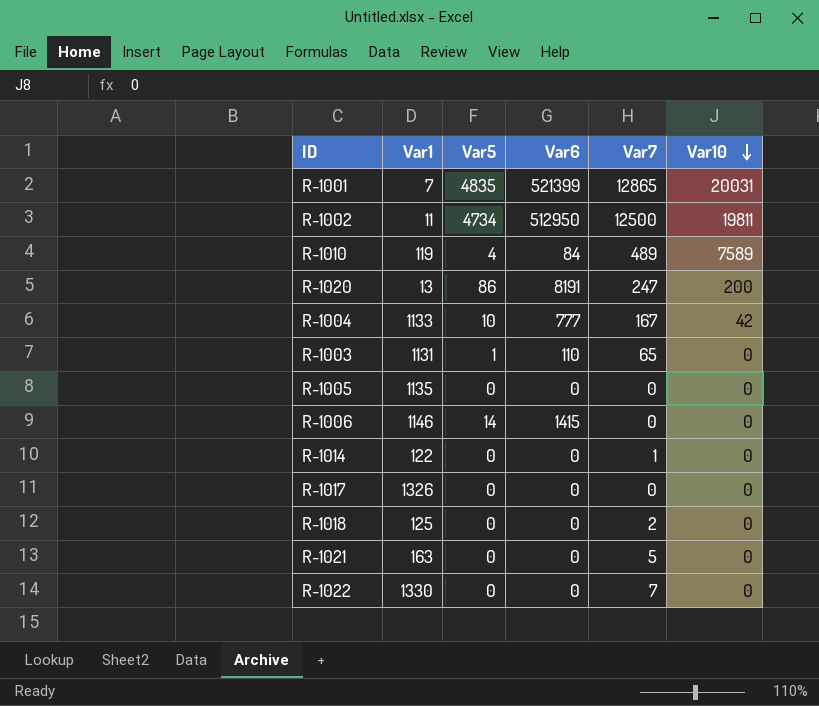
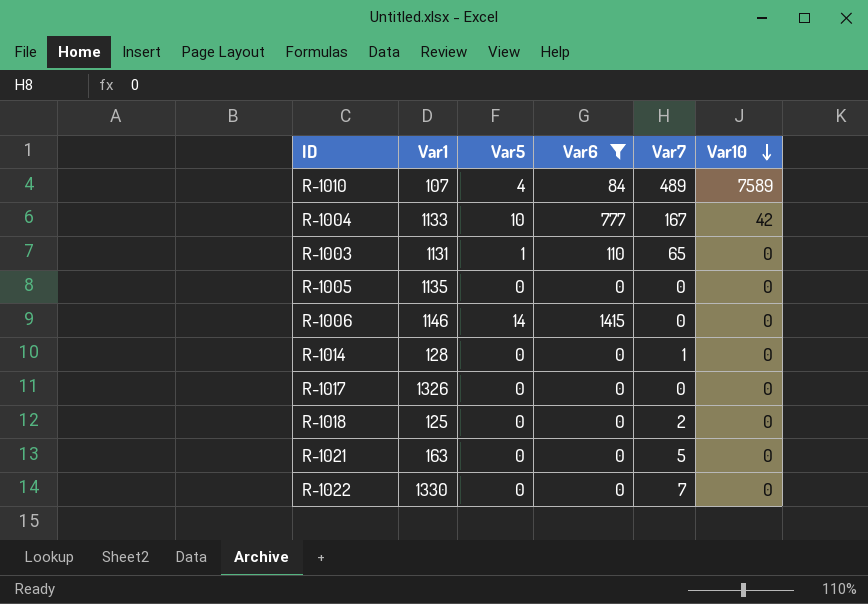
filter: none -> Var6 <= 1415
R-1010 | Var1: 119 -> 107
R-1014 | Var1: 122 -> 128

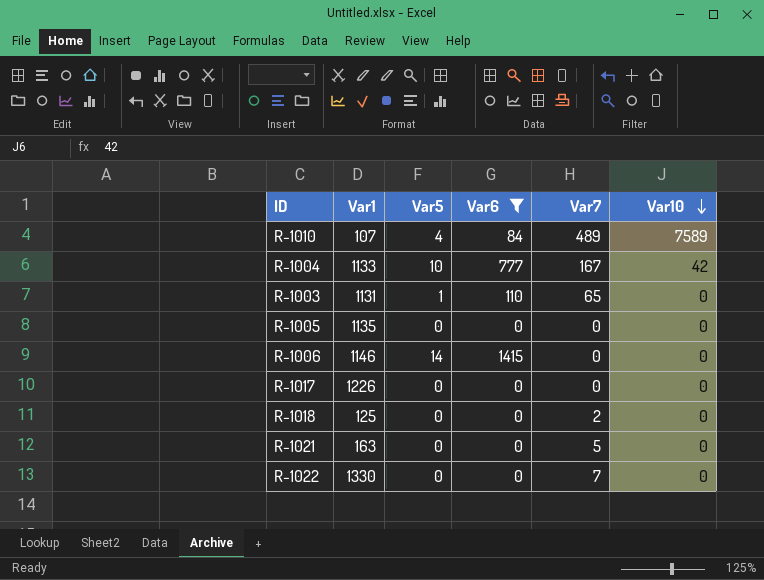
row R-1014: 128 | 0 | 0 | 1 | 0 -> none
R-1017 | Var1: 1326 -> 1226

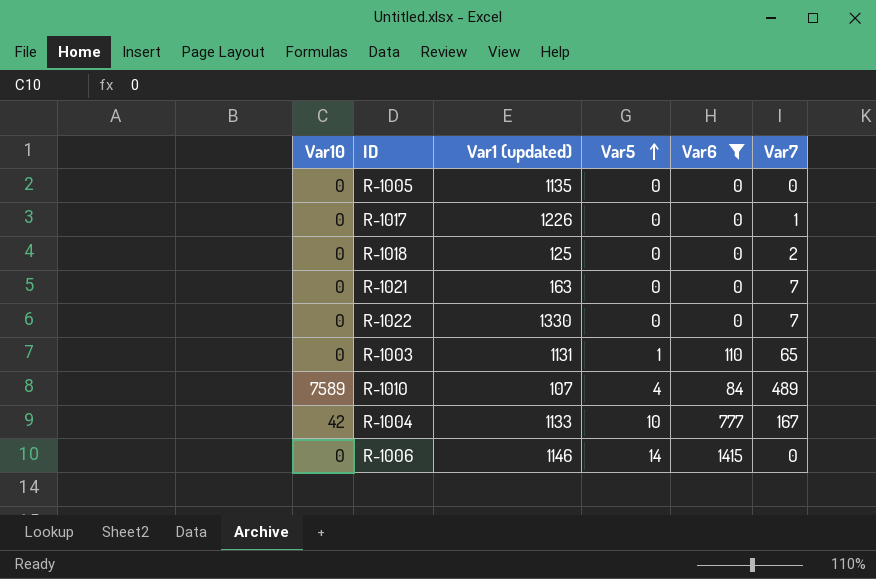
row order: Var10 descending -> Var5 ascending
column Var10 | position: 6 -> 1
column name: Var1 -> Var1 (updated)
R-1017 | Var7: 0 -> 1
R-1021 | Var7: 5 -> 7

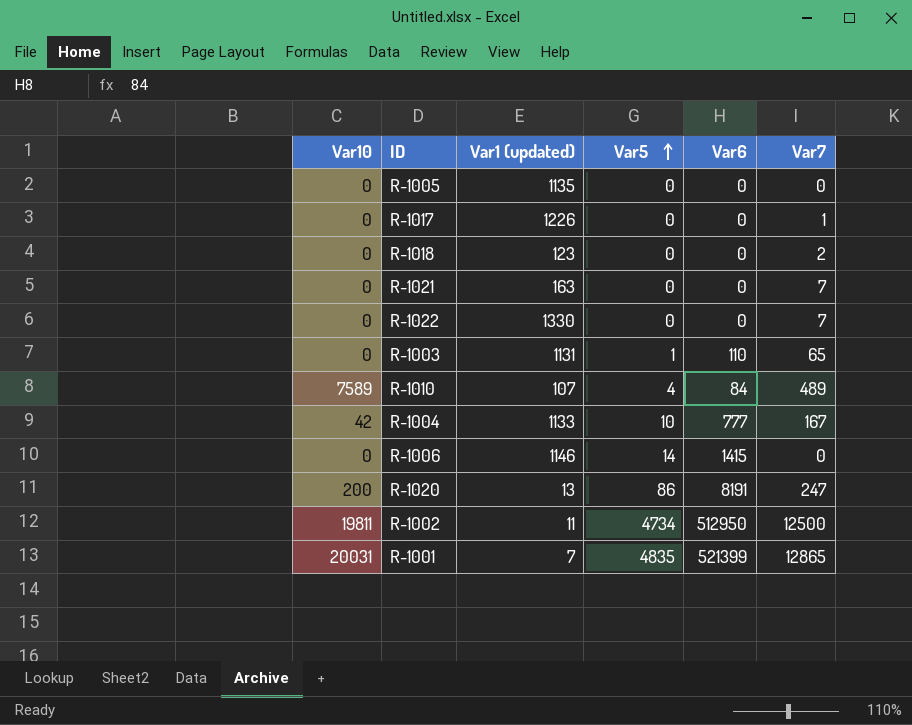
filter: Var6 <= 1415 -> none
R-1018 | Var1 (updated): 125 -> 123

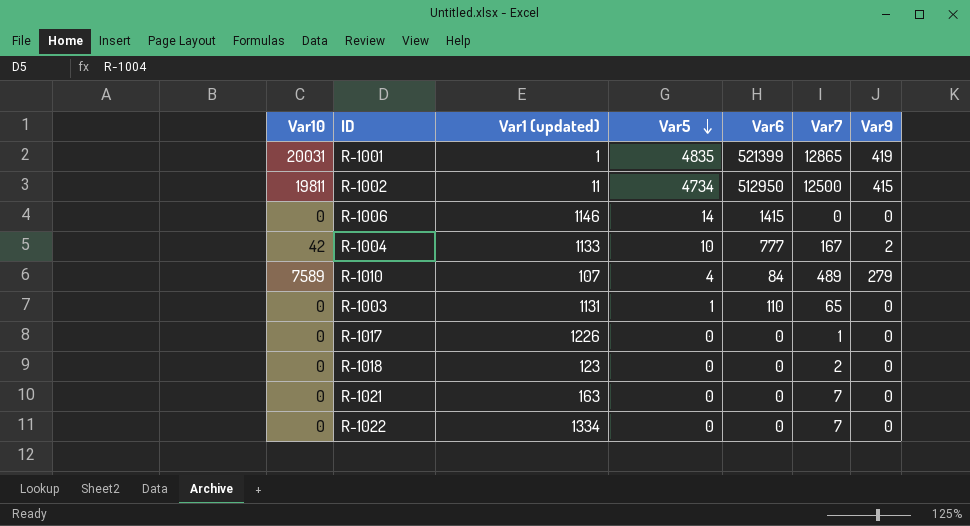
row order: Var5 ascending -> Var5 descending
column Var9 | position: none -> 7
row R-1005: 0 | 1135 | 0 | 0 | 0 -> none
row R-1020: 200 | 13 | 86 | 8191 | 247 -> none
R-1001 | Var1 (updated): 7 -> 1
R-1022 | Var1 (updated): 1330 -> 1334

